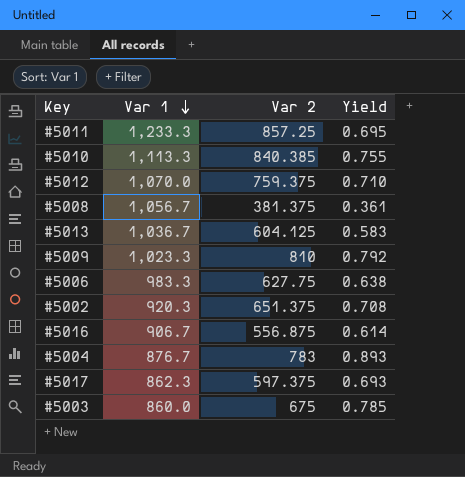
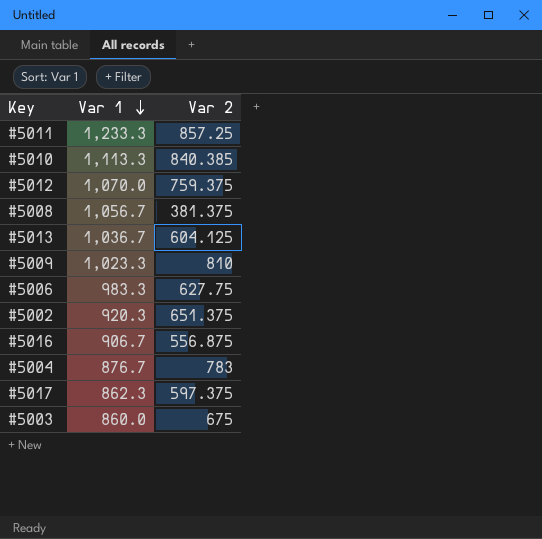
column Yield | formula: [Var 2] / [Var 1] -> none

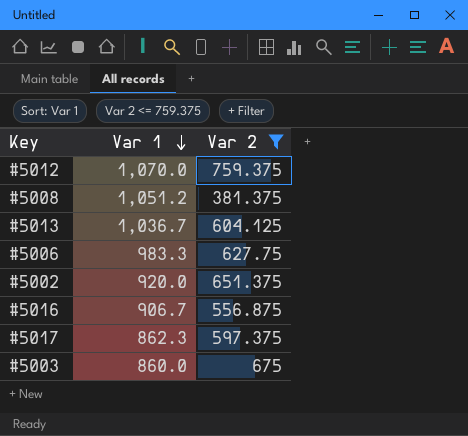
filter: none -> Var 2 <= 759.375
#5008 | Var 1: 1,056.7 -> 1,051.2
#5002 | Var 1: 920.3 -> 920.0

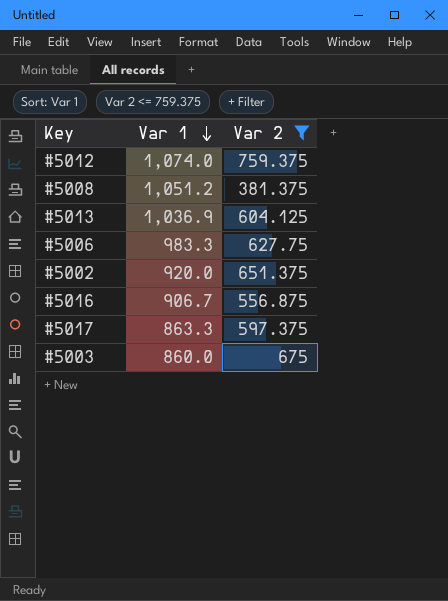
#5012 | Var 1: 1,070.0 -> 1,074.0
#5013 | Var 1: 1,036.7 -> 1,036.9
#5017 | Var 1: 862.3 -> 863.3

